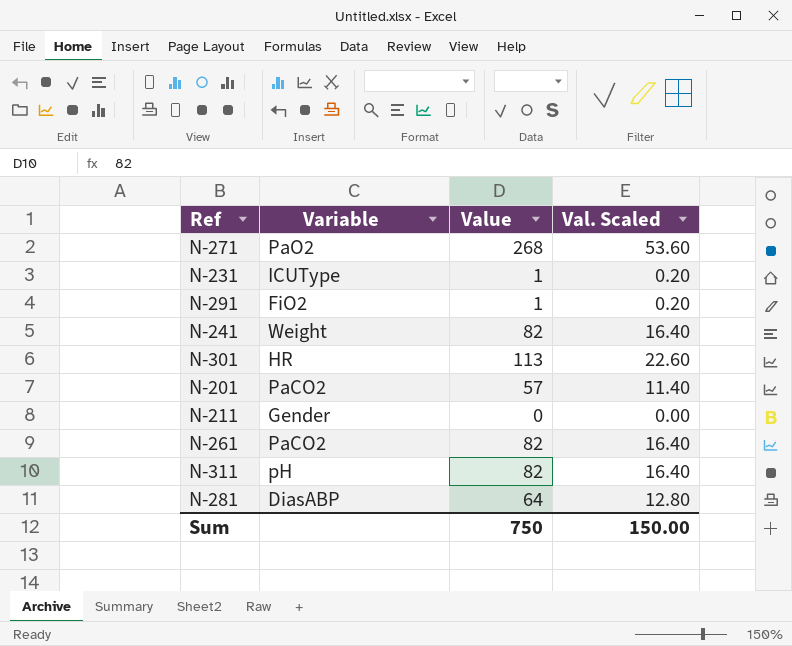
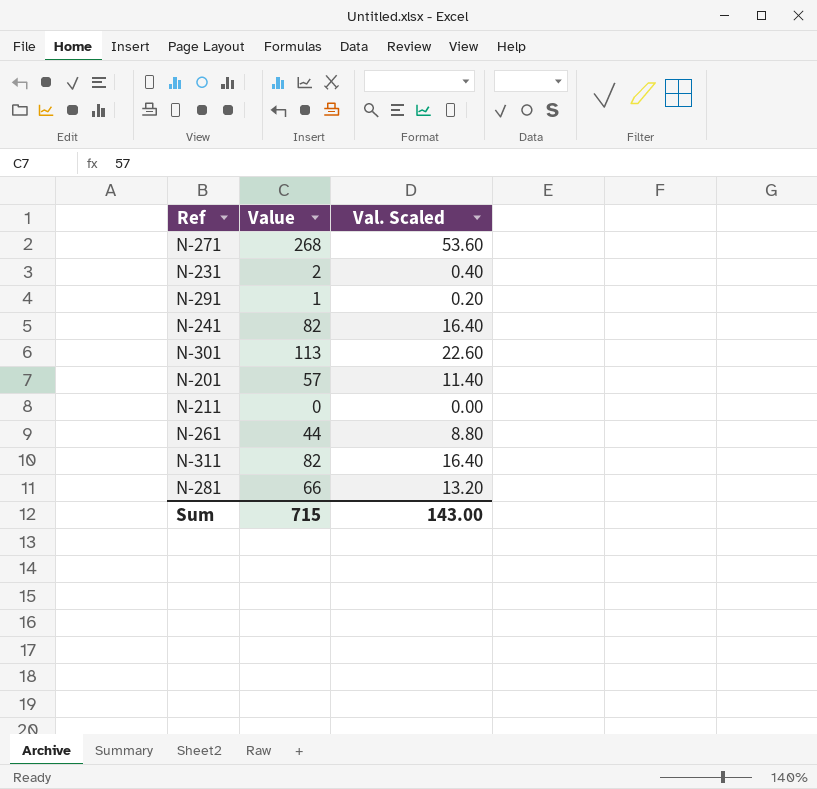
column Variable | position: 2 -> none
N-231 | Value: 1 -> 2
N-231 | Val. Scaled: 0.20 -> 0.40
N-261 | Value: 82 -> 44
N-261 | Val. Scaled: 16.40 -> 8.80
N-281 | Value: 64 -> 66
N-281 | Val. Scaled: 12.80 -> 13.20
Sum | Value: 750 -> 715
Sum | Val. Scaled: 150.00 -> 143.00

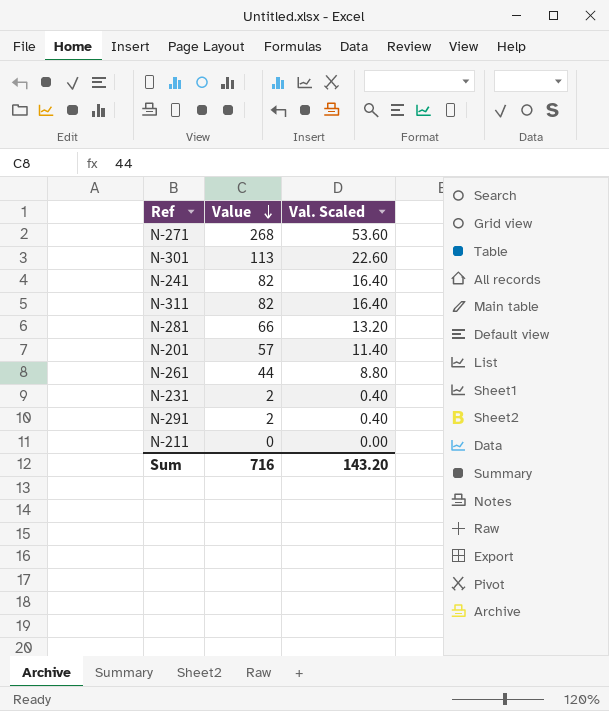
row order: none -> Value descending
N-291 | Value: 1 -> 2
N-291 | Val. Scaled: 0.20 -> 0.40
Sum | Value: 715 -> 716
Sum | Val. Scaled: 143.00 -> 143.20

